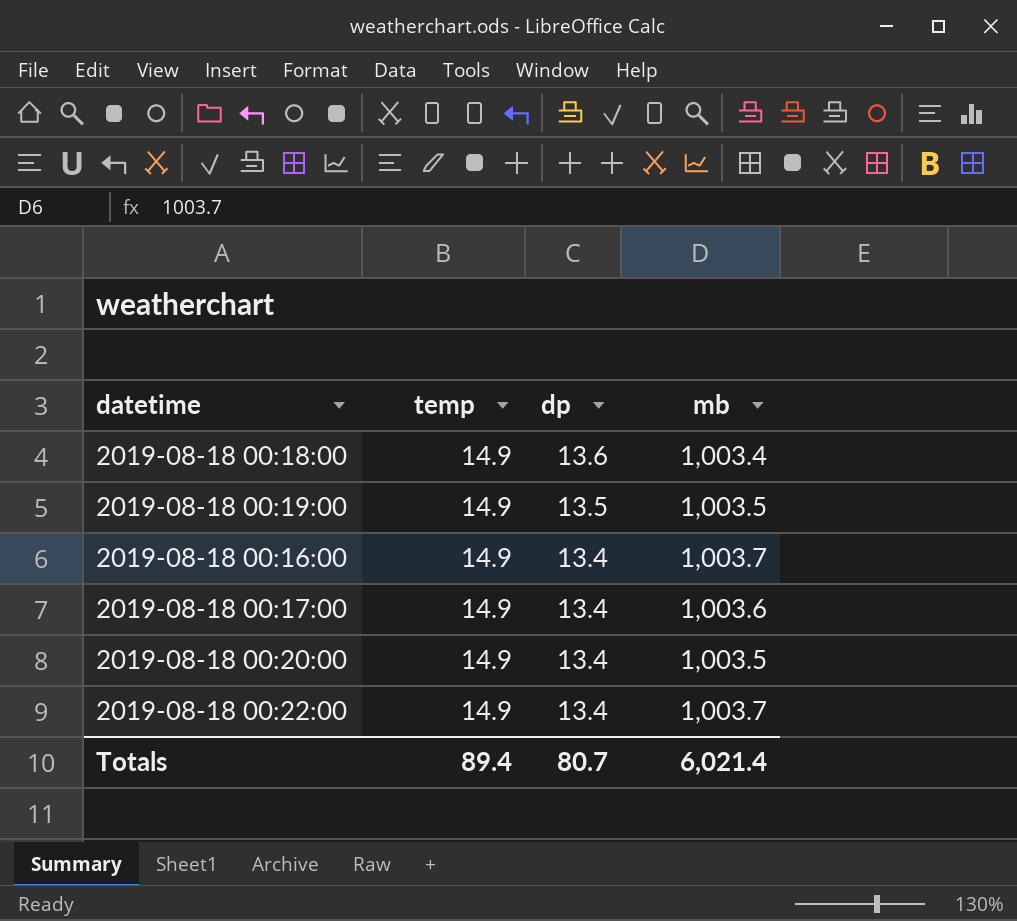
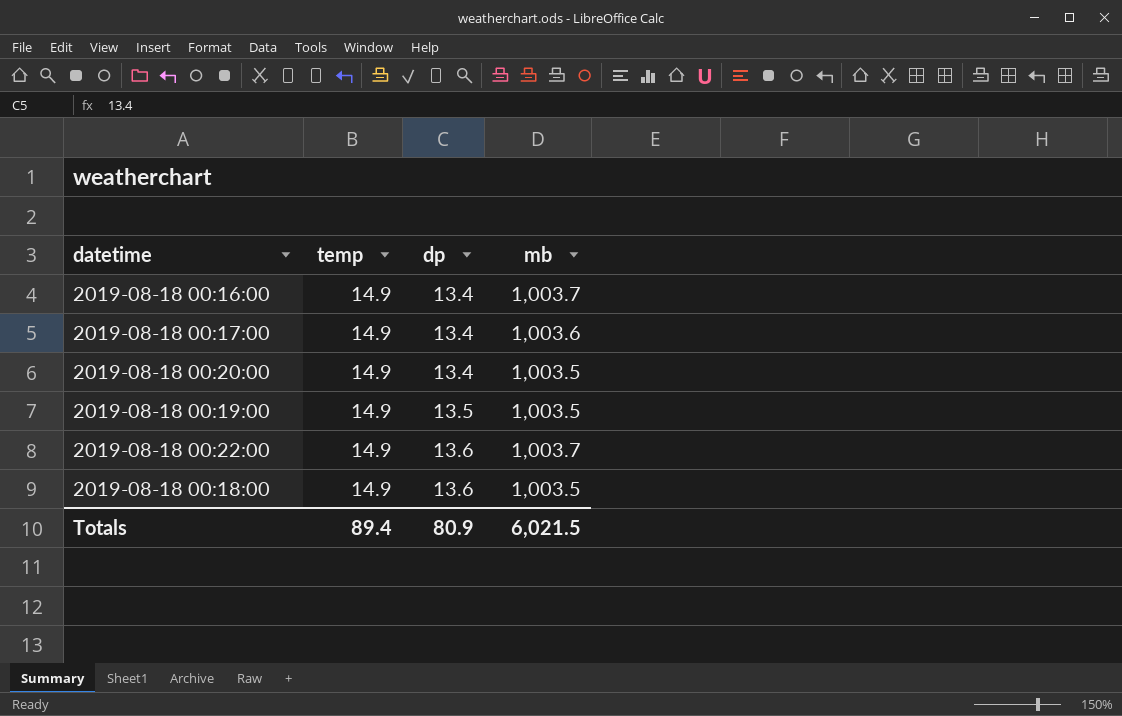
row order: dp descending -> dp ascending
2019-08-18 00:22:00 | dp: 13.4 -> 13.6
2019-08-18 00:18:00 | mb: 1,003.4 -> 1,003.5
Totals | dp: 80.7 -> 80.9
Totals | mb: 6,021.4 -> 6,021.5

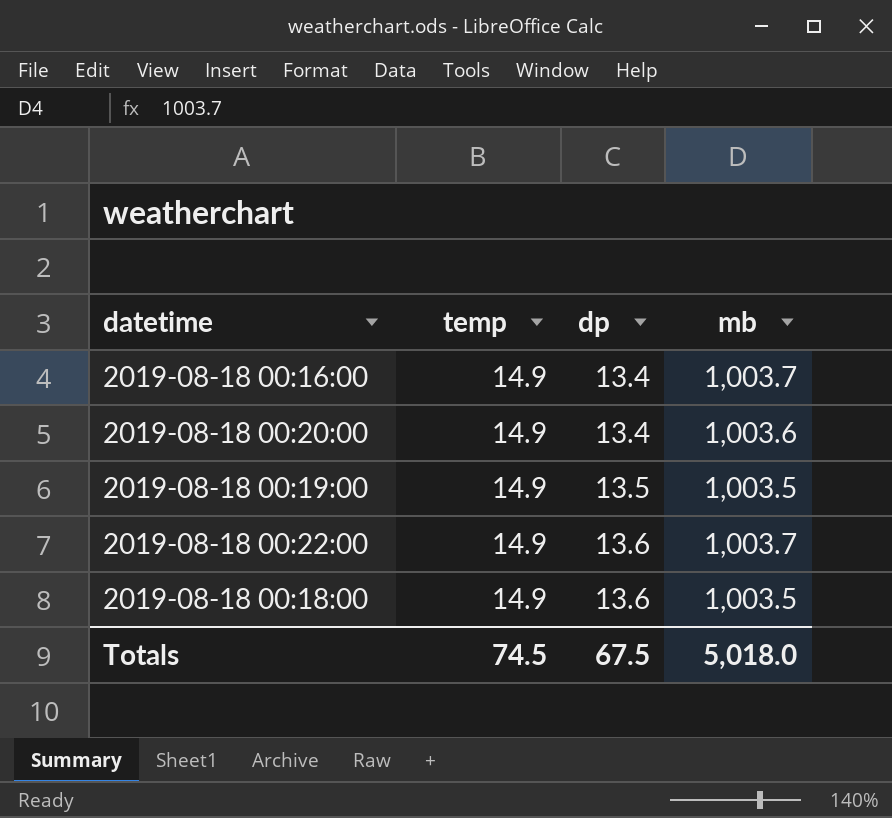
row 2019-08-18 00:17:00: 14.9 | 13.4 | 1,003.6 -> none
2019-08-18 00:20:00 | mb: 1,003.5 -> 1,003.6
Totals | temp: 89.4 -> 74.5
Totals | dp: 80.9 -> 67.5
Totals | mb: 6,021.5 -> 5,018.0

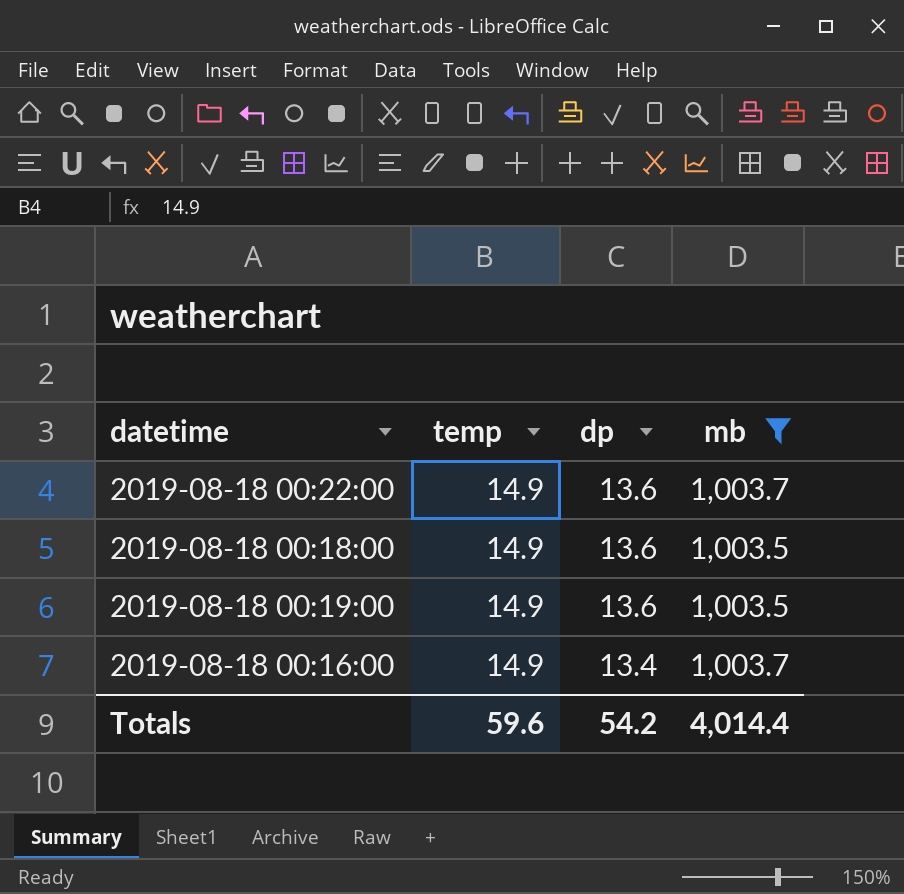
filter: none -> mb != 1,003.6
row order: dp ascending -> dp descending
2019-08-18 00:19:00 | dp: 13.5 -> 13.6
Totals | temp: 74.5 -> 59.6
Totals | dp: 67.5 -> 54.2
Totals | mb: 5,018.0 -> 4,014.4

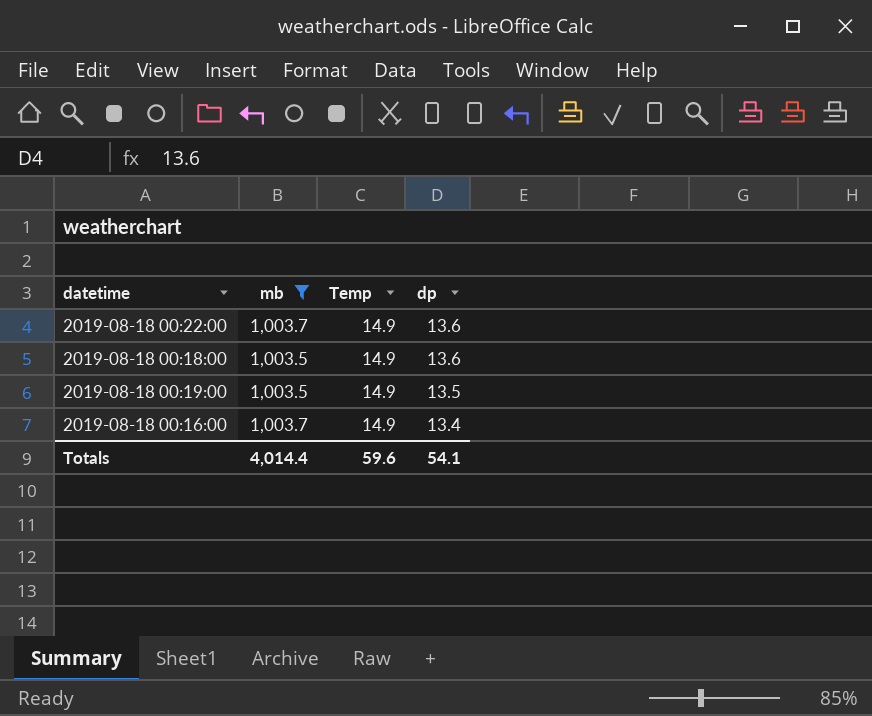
column mb | position: 4 -> 2
column name: temp -> Temp
2019-08-18 00:19:00 | dp: 13.6 -> 13.5
Totals | dp: 54.2 -> 54.1

